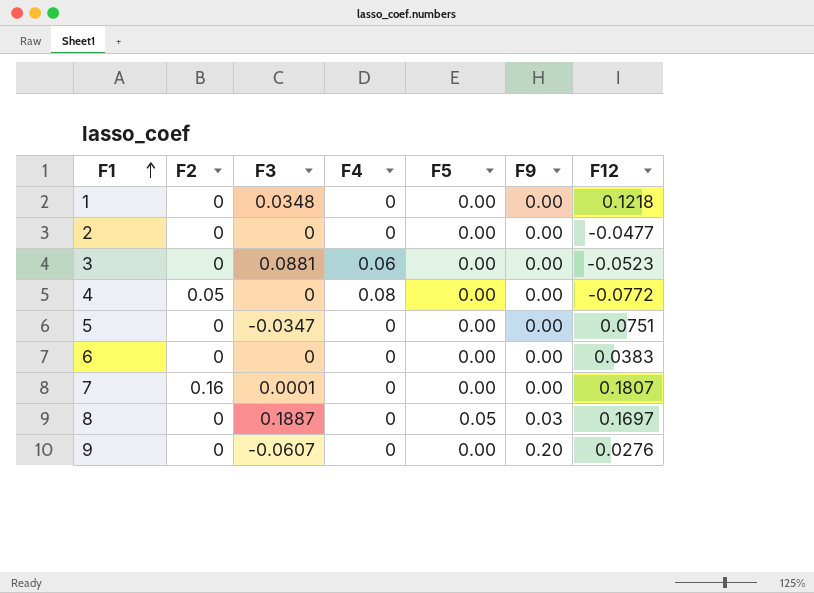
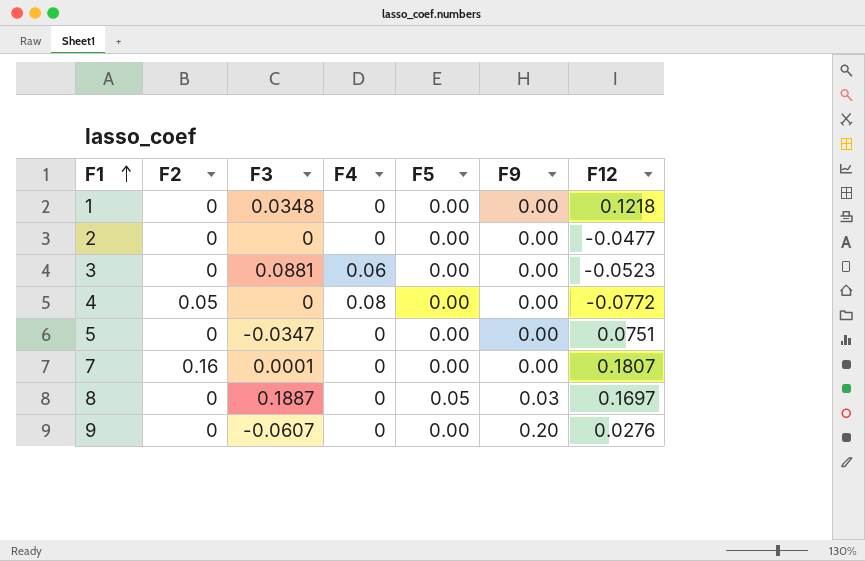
row 6: 0 | 0 | 0 | 0.00 | 0.00 | 0.0383 -> none

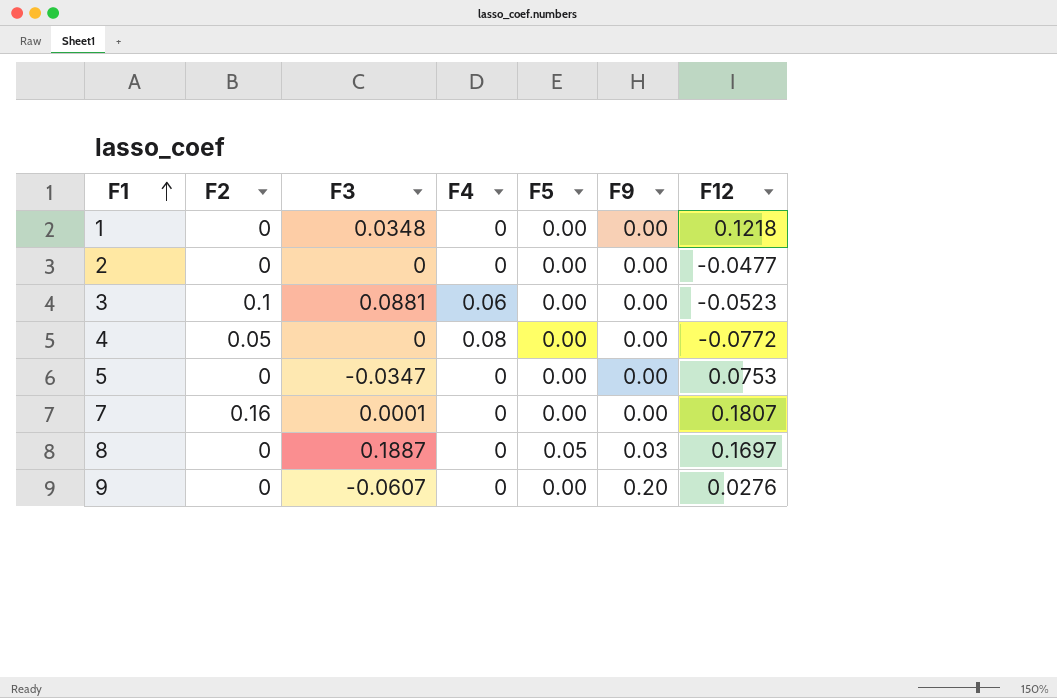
3 | F2: 0 -> 0.1
5 | F12: 0.0751 -> 0.0753

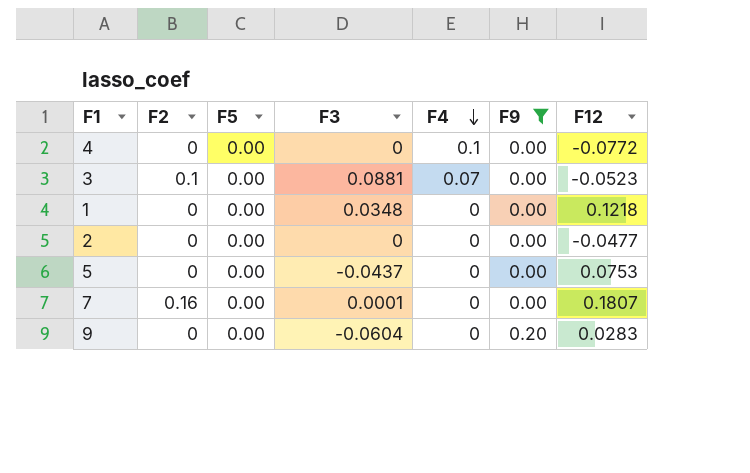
filter: none -> F9 != 0.03
row order: F1 ascending -> F4 descending
column F5 | position: 5 -> 3
4 | F2: 0.05 -> 0
4 | F4: 0.08 -> 0.1
3 | F4: 0.06 -> 0.07
5 | F3: -0.0347 -> -0.0437
9 | F3: -0.0607 -> -0.0604
9 | F12: 0.0276 -> 0.0283

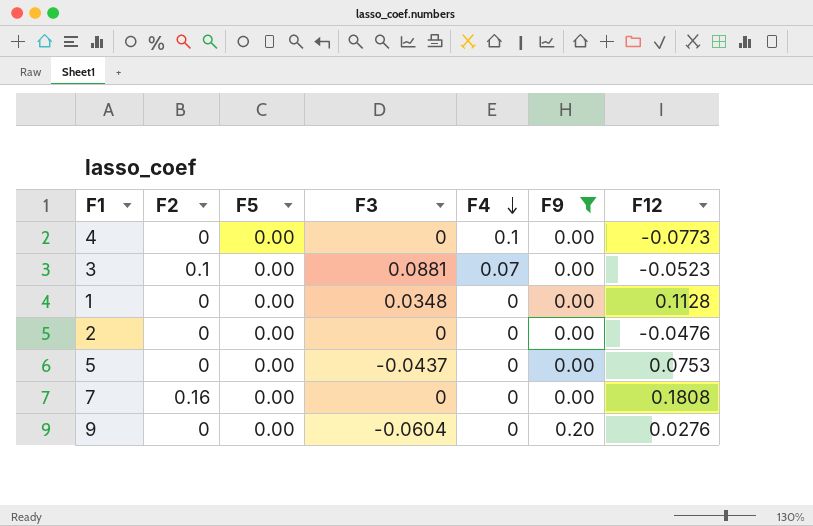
4 | F12: -0.0772 -> -0.0773
1 | F12: 0.1218 -> 0.1128
2 | F12: -0.0477 -> -0.0476
7 | F3: 0.0001 -> 0
7 | F12: 0.1807 -> 0.1808
9 | F12: 0.0283 -> 0.0276

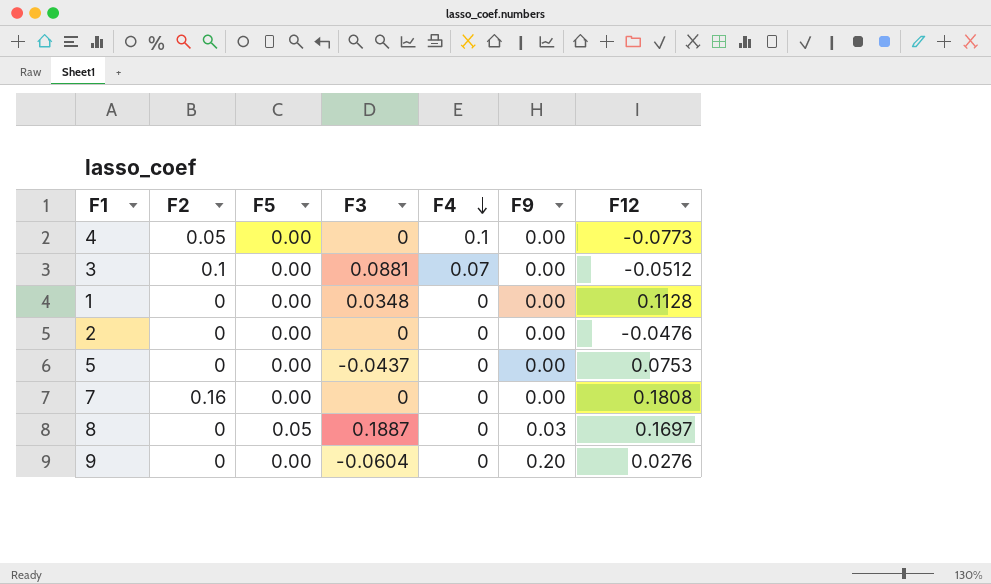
filter: F9 != 0.03 -> none
4 | F2: 0 -> 0.05
3 | F12: -0.0523 -> -0.0512

